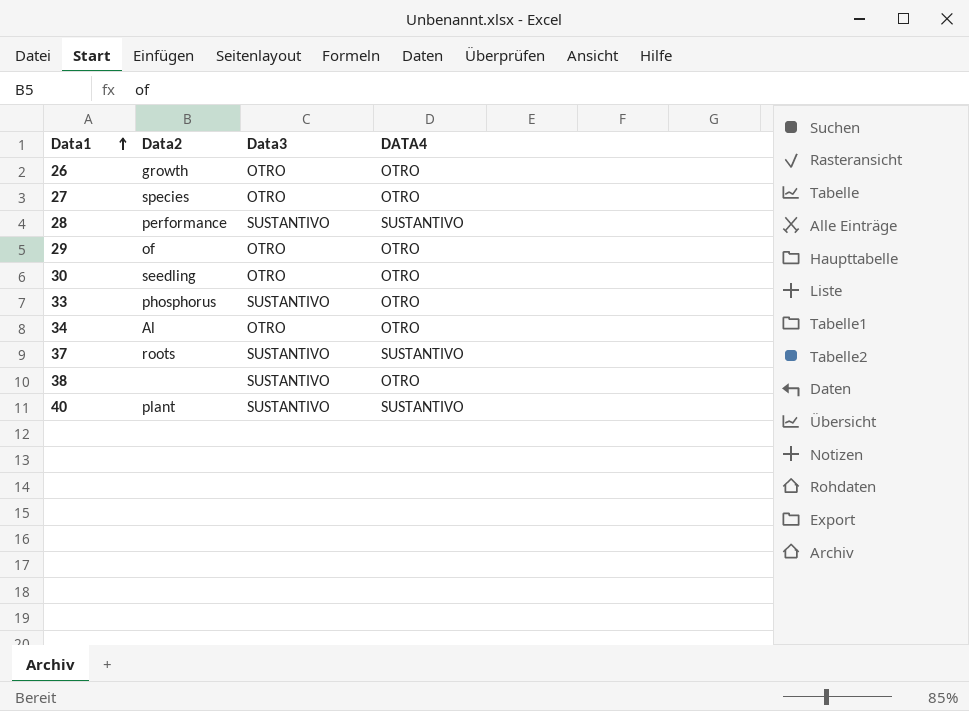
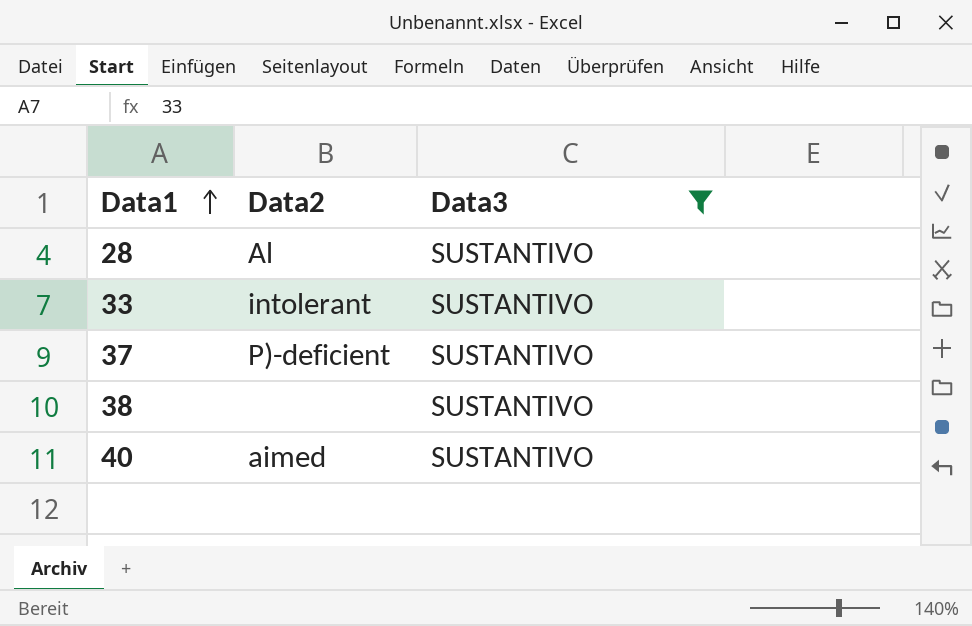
filter: none -> Data3 = SUSTANTIVO
column DATA4 | position: 4 -> none
28 | Data2: performance -> Al
33 | Data2: phosphorus -> intolerant
37 | Data2: roots -> P)-deficient
40 | Data2: plant -> aimed

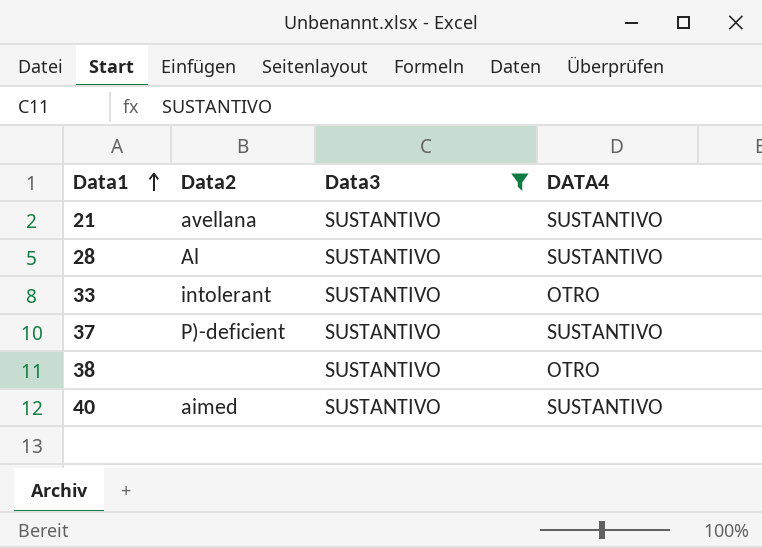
column DATA4 | position: none -> 4
row 21: none -> avellana | SUSTANTIVO | SUSTANTIVO

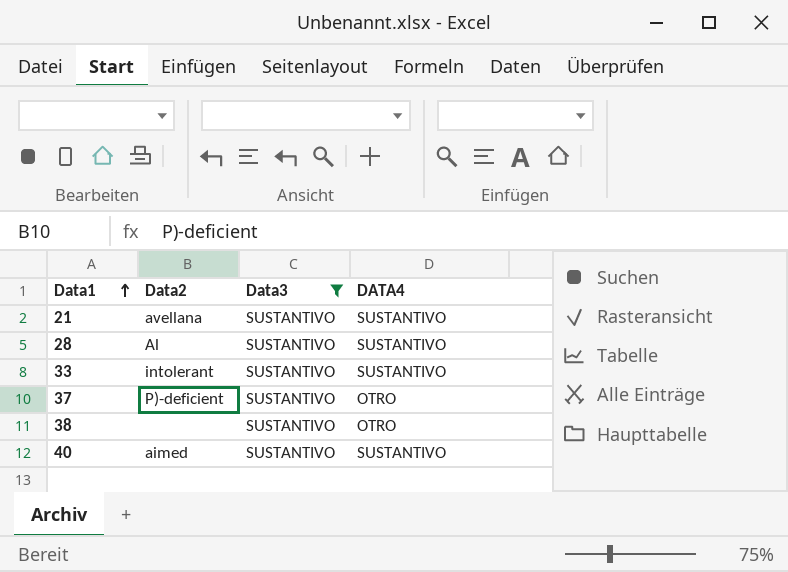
33 | DATA4: OTRO -> SUSTANTIVO
37 | DATA4: SUSTANTIVO -> OTRO

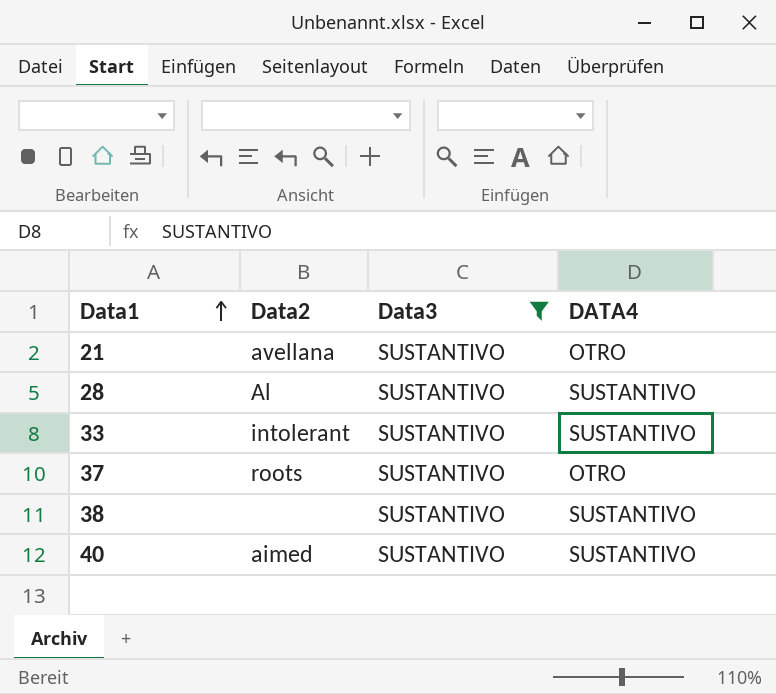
21 | DATA4: SUSTANTIVO -> OTRO
37 | Data2: P)-deficient -> roots
38 | DATA4: OTRO -> SUSTANTIVO

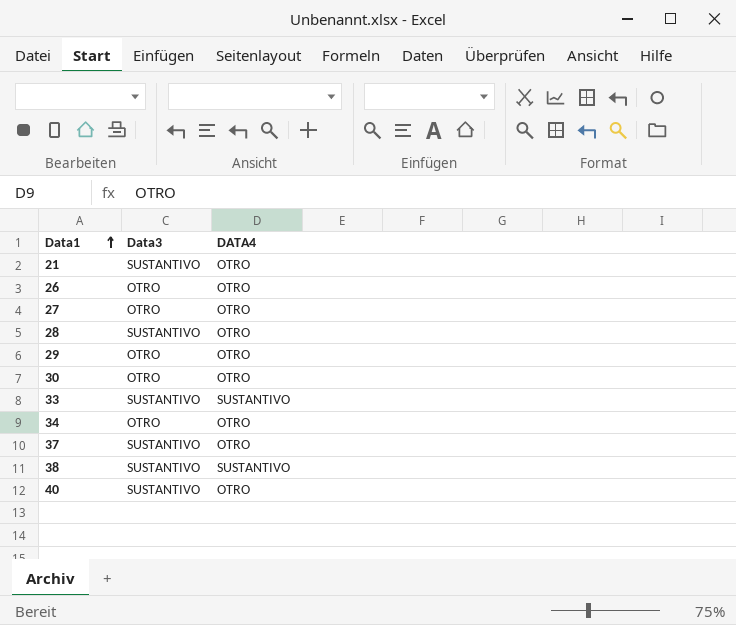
filter: Data3 = SUSTANTIVO -> none
column Data2 | position: 2 -> none
28 | DATA4: SUSTANTIVO -> OTRO
40 | DATA4: SUSTANTIVO -> OTRO

